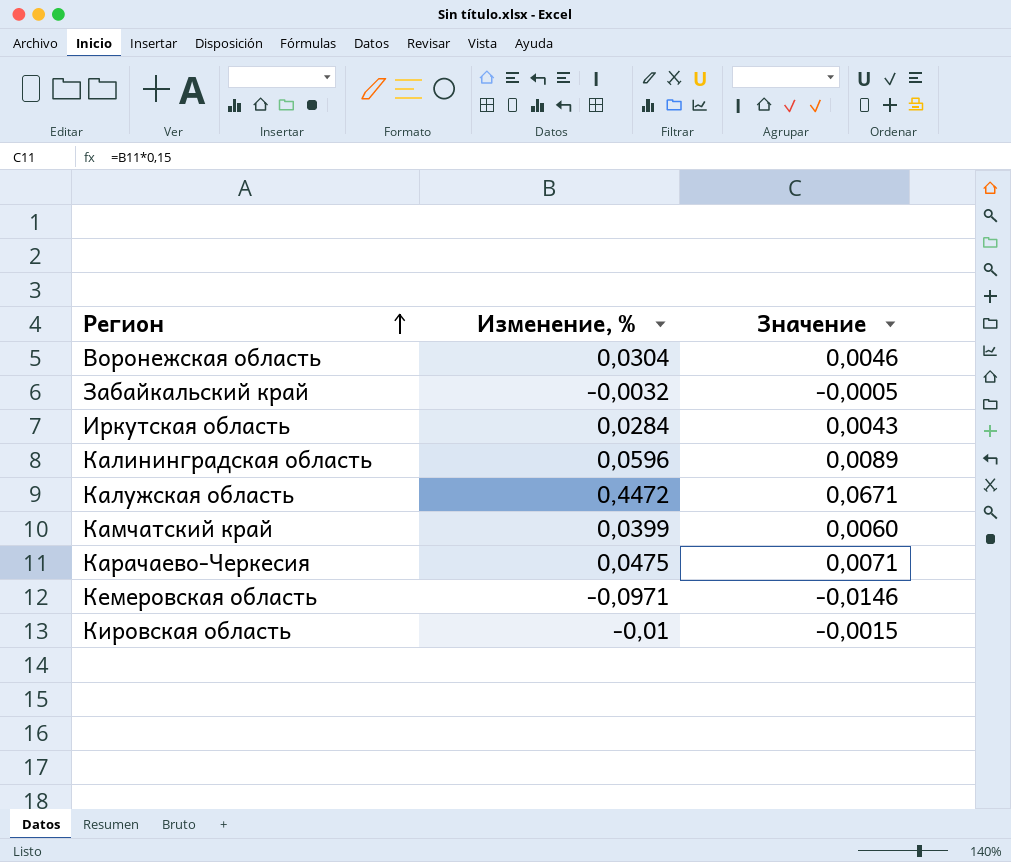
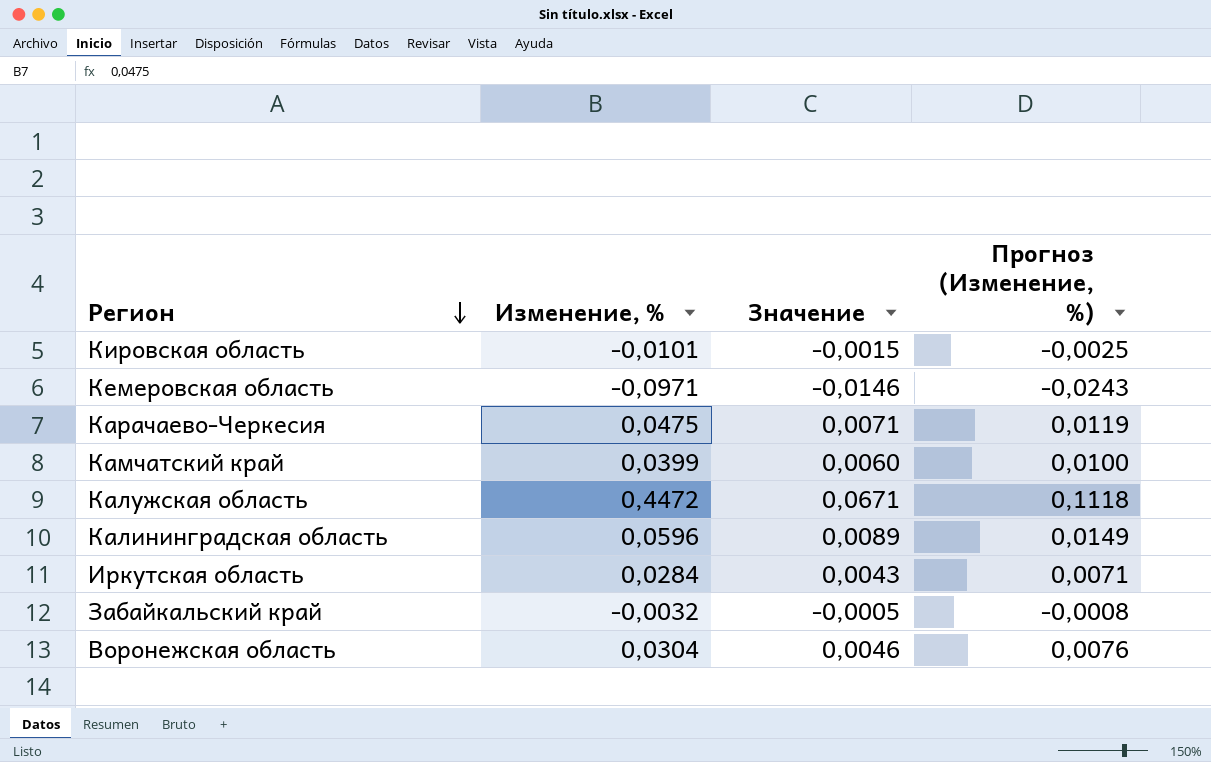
row order: Регион ascending -> Регион descending
column Прогноз (Изменение, %) | formula: none -> [Изменение, %] * 0,25
Кировская область | Изменение, %: -0,01 -> -0,0101

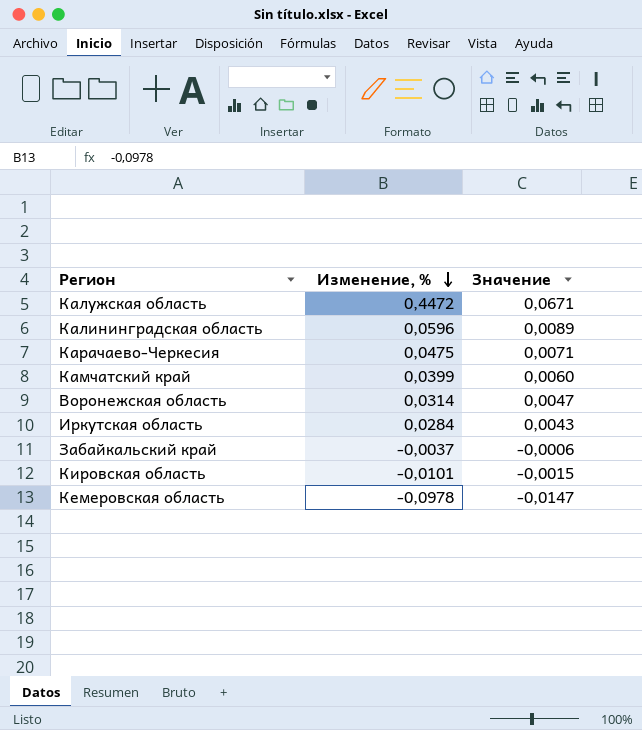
row order: Регион descending -> Изменение, % descending
column Прогноз (Изменение, %) | formula: [Изменение, %] * 0,25 -> none
Воронежская область | Изменение, %: 0,0304 -> 0,0314
Воронежская область | Значение: 0,0046 -> 0,0047
Забайкальский край | Изменение, %: -0,0032 -> -0,0037
Забайкальский край | Значение: -0,0005 -> -0,0006
Кемеровская область | Изменение, %: -0,0971 -> -0,0978
Кемеровская область | Значение: -0,0146 -> -0,0147

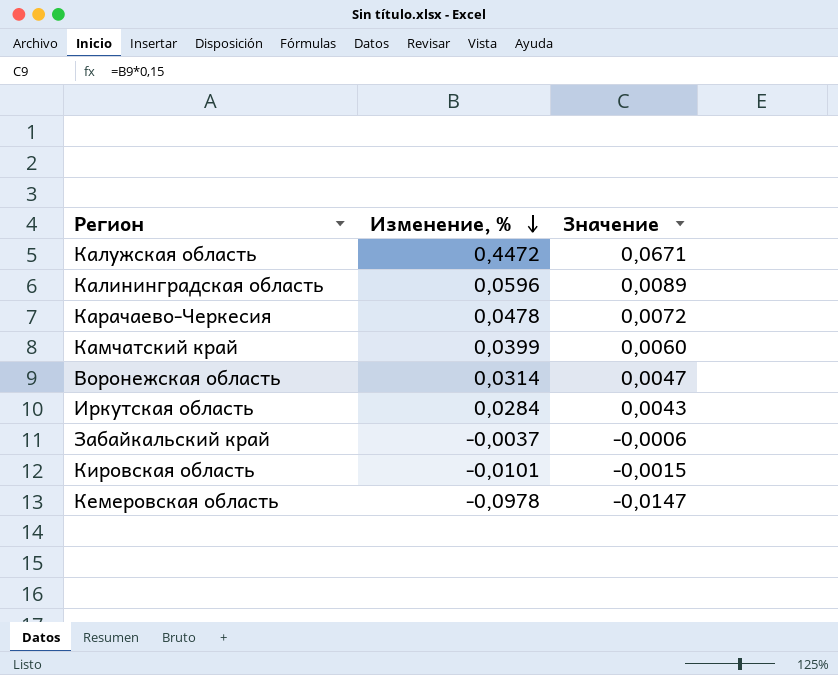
Карачаево-Черкесия | Изменение, %: 0,0475 -> 0,0478
Карачаево-Черкесия | Значение: 0,0071 -> 0,0072

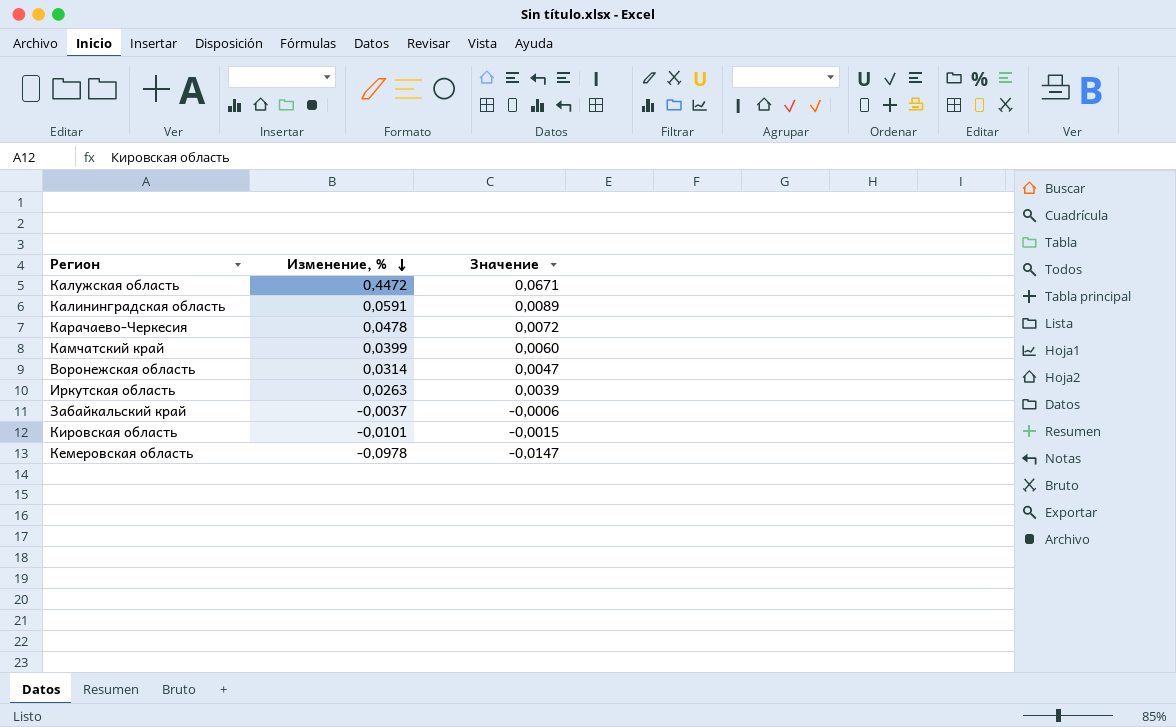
Калининградская область | Изменение, %: 0,0596 -> 0,0591
Иркутская область | Изменение, %: 0,0284 -> 0,0263
Иркутская область | Значение: 0,0043 -> 0,0039

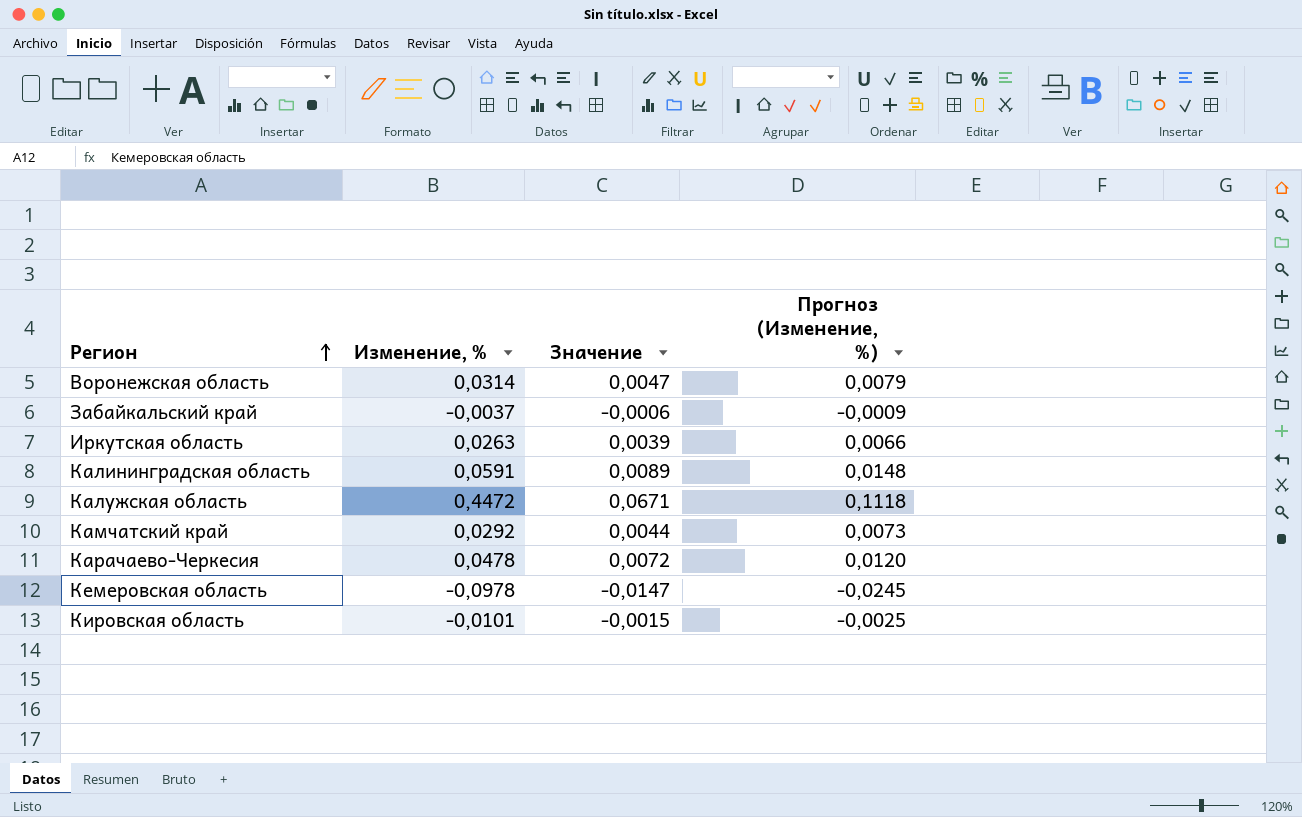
row order: Изменение, % descending -> Регион ascending
column Прогноз (Изменение, %) | formula: none -> [Изменение, %] * 0,25
Камчатский край | Изменение, %: 0,0399 -> 0,0292
Камчатский край | Значение: 0,0060 -> 0,0044

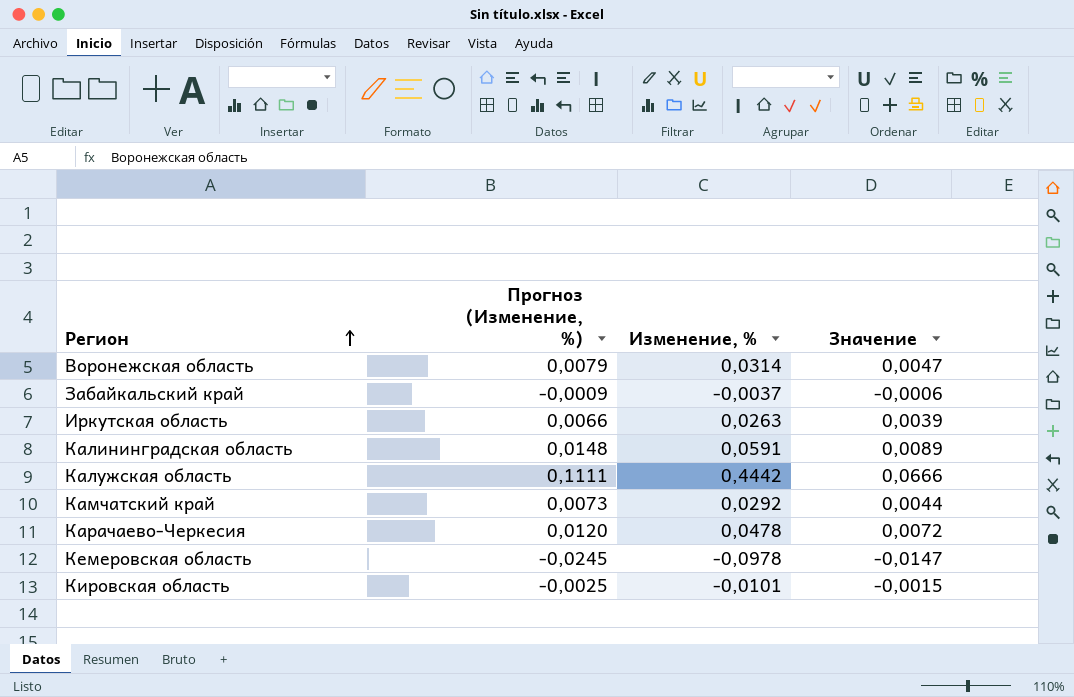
column Прогноз (Изменение, %) | position: 4 -> 2
Калужская область | Прогноз (Изменение, %): 0,1118 -> 0,1111
Калужская область | Изменение, %: 0,4472 -> 0,4442
Калужская область | Значение: 0,0671 -> 0,0666

